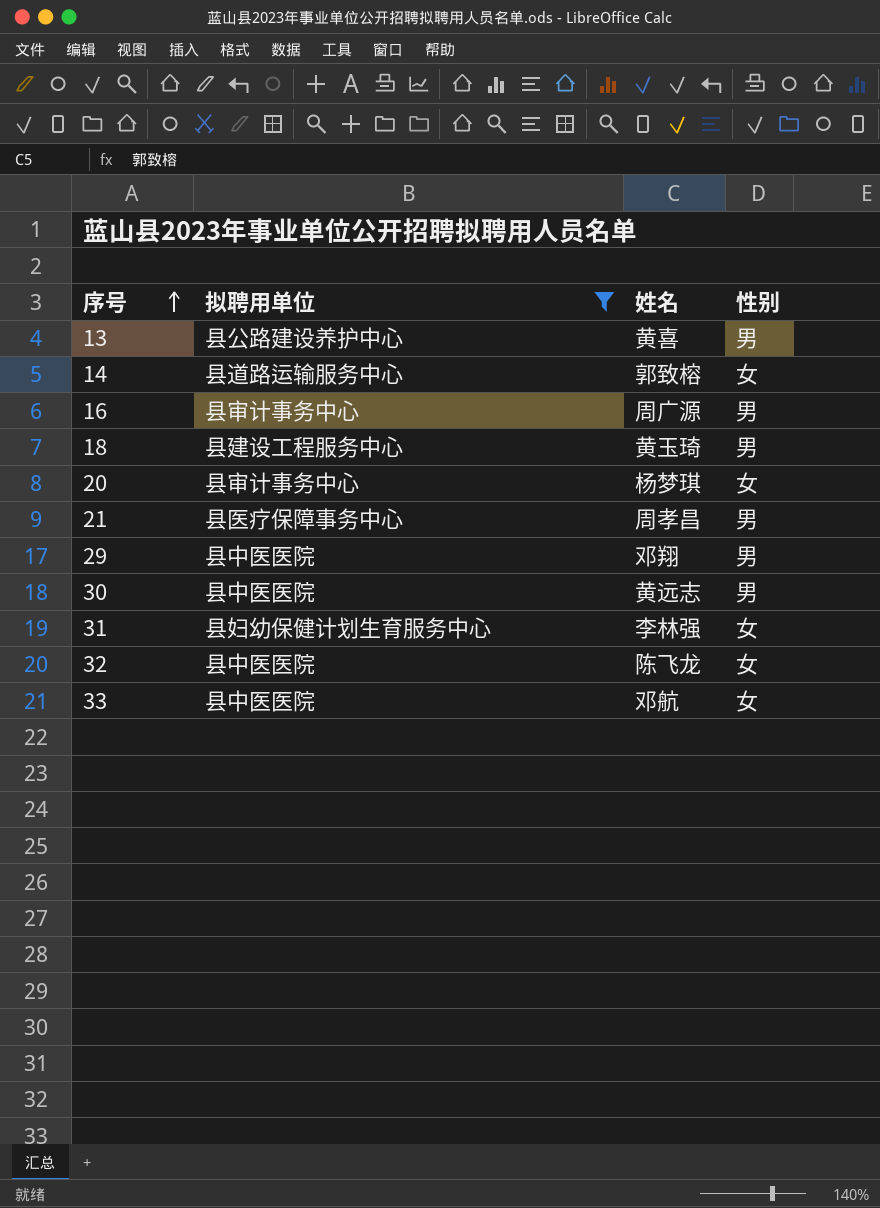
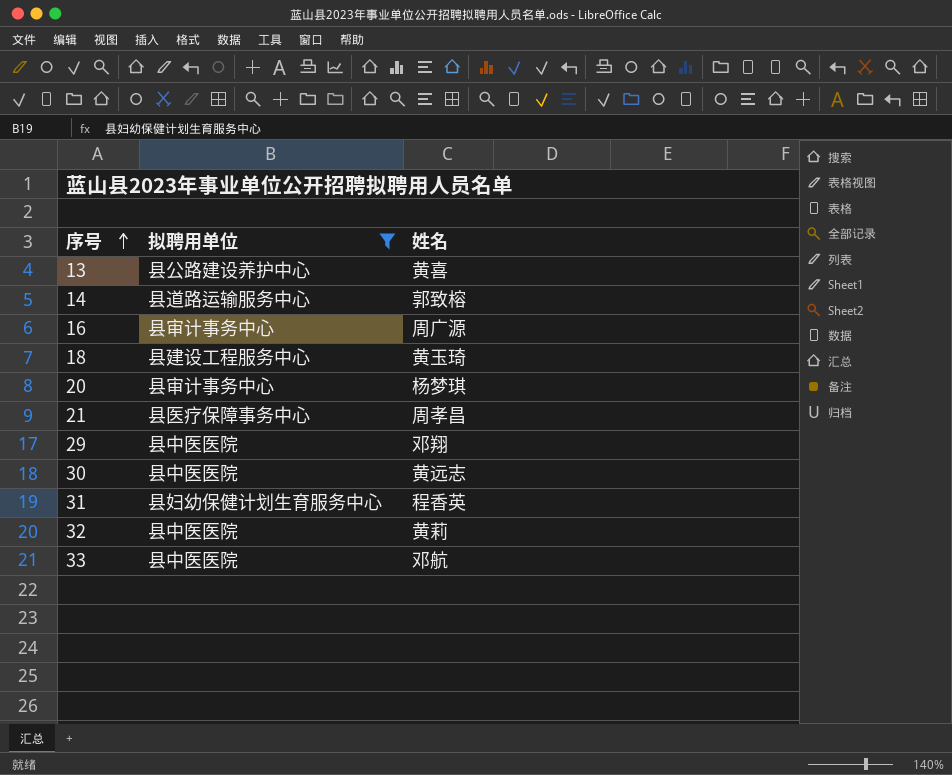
column 性别 | position: 4 -> none
31 | 姓名: 李林强 -> 程香英
32 | 姓名: 陈飞龙 -> 黄莉

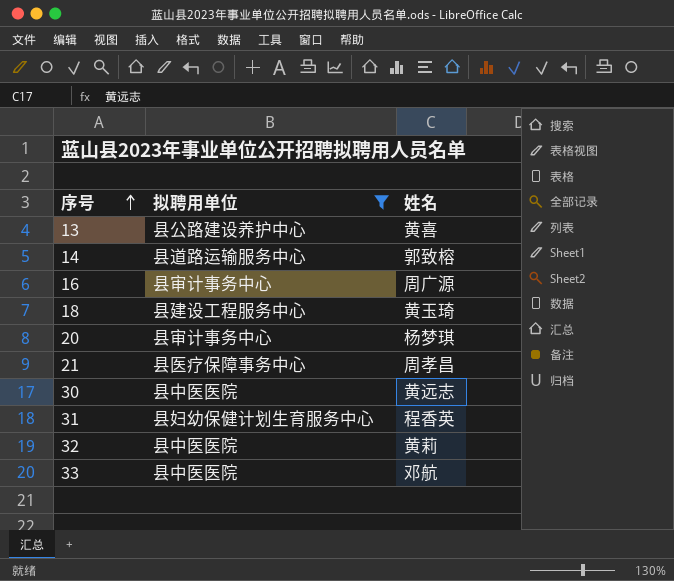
row 29: 县中医医院 | 邓翔 -> none

